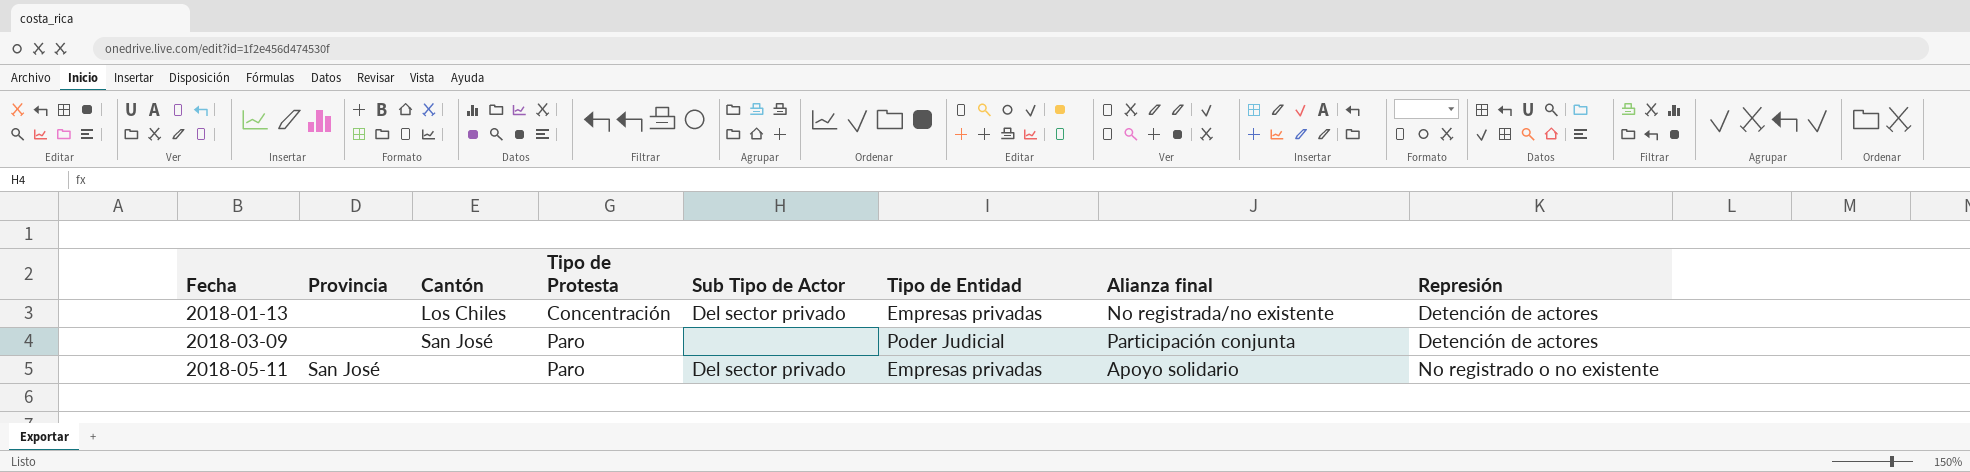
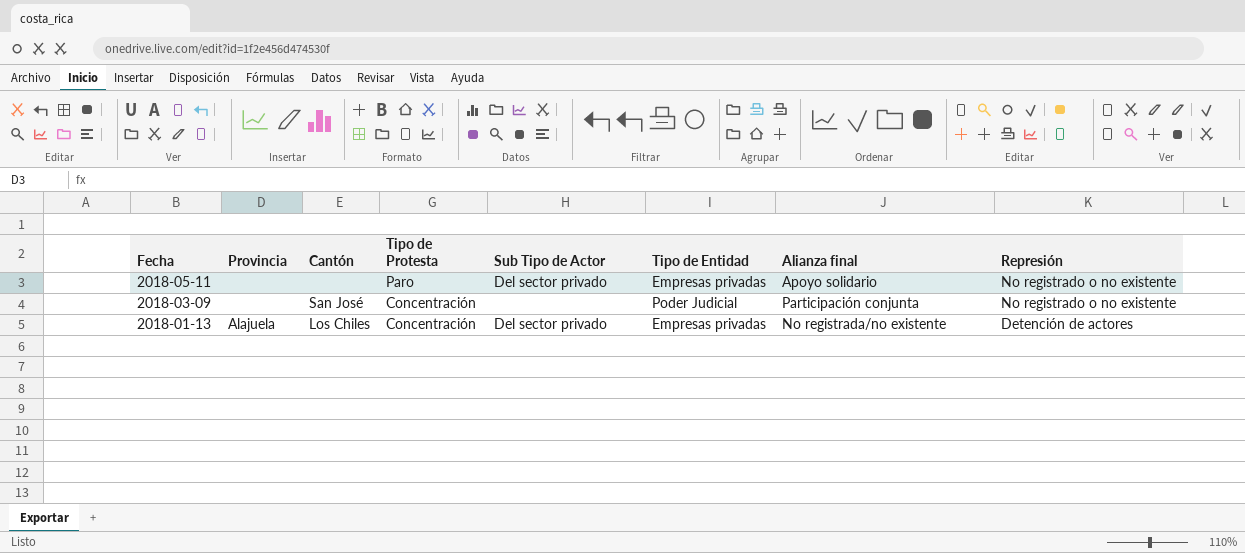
row order: Fecha ascending -> Fecha descending
2018-05-11 | Provincia: San José -> none
2018-03-09 | Tipo de Protesta: Paro -> Concentración
2018-03-09 | Represión: Detención de actores -> No registrado o no existente
2018-01-13 | Provincia: none -> Alajuela

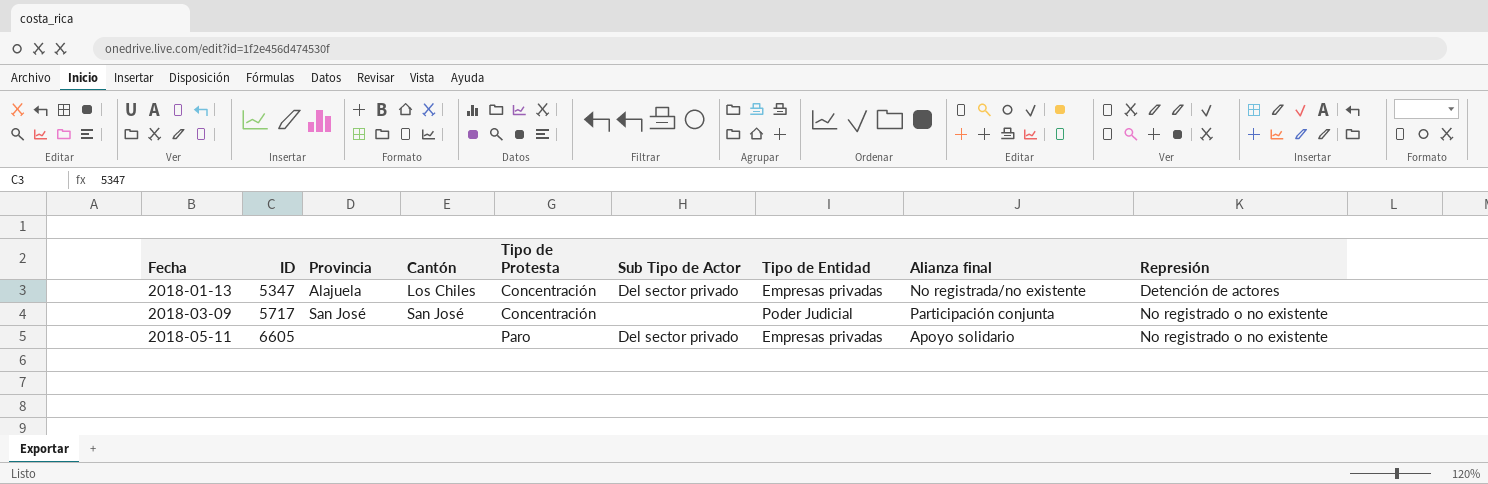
row order: Fecha descending -> Fecha ascending
column ID | position: none -> 2
2018-03-09 | Provincia: none -> San José

